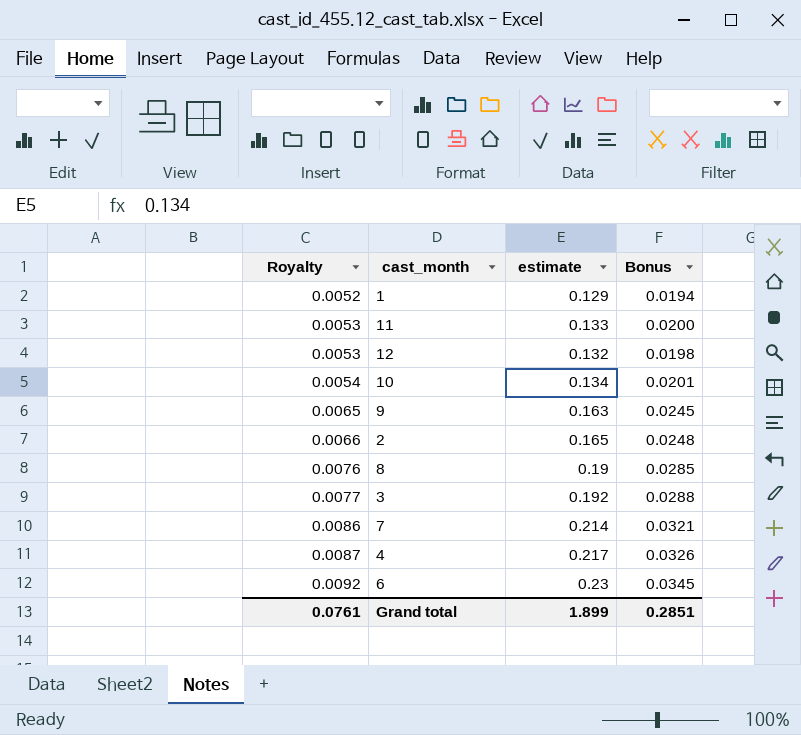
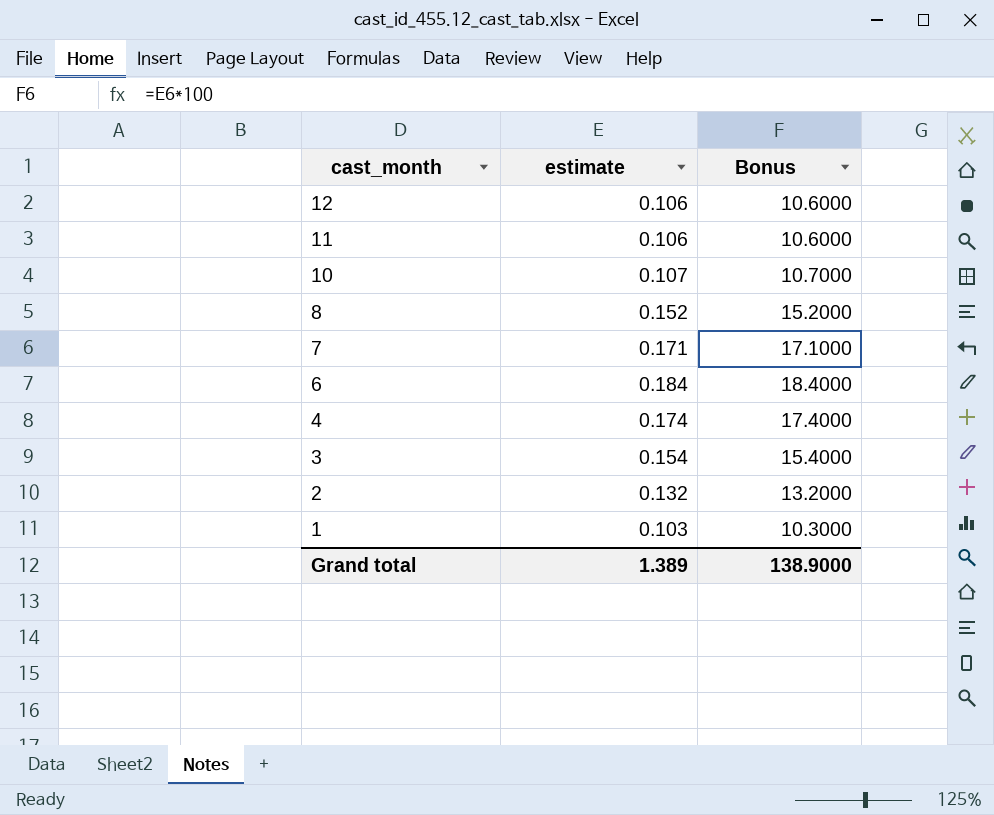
row order: Royalty ascending -> cast_month descending
column Royalty | formula: [estimate] * 0.04 -> none
column Bonus | formula: [estimate] * 0.15 -> [estimate] * 100
row 9: 0.0065 | 0.163 | 0.0245 -> none
12 | estimate: 0.132 -> 0.106
11 | estimate: 0.133 -> 0.106
10 | estimate: 0.134 -> 0.107
8 | estimate: 0.19 -> 0.152
7 | estimate: 0.214 -> 0.171
6 | estimate: 0.23 -> 0.184
4 | estimate: 0.217 -> 0.174
3 | estimate: 0.192 -> 0.154
2 | estimate: 0.165 -> 0.132
1 | estimate: 0.129 -> 0.103
Grand total | estimate: 1.899 -> 1.389
Grand total | Bonus: 0.2851 -> 138.9000

